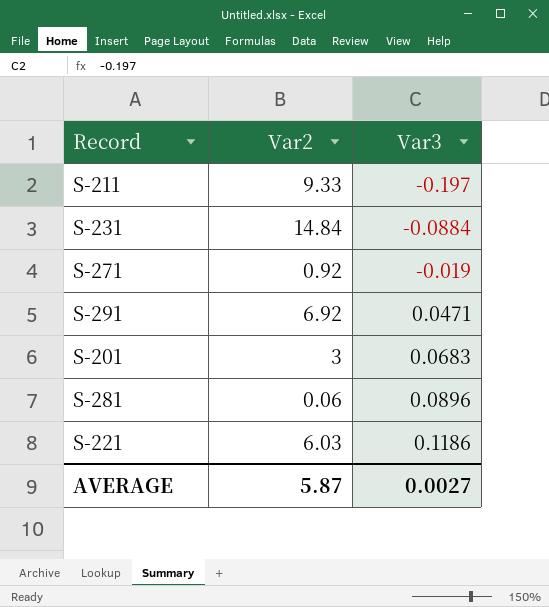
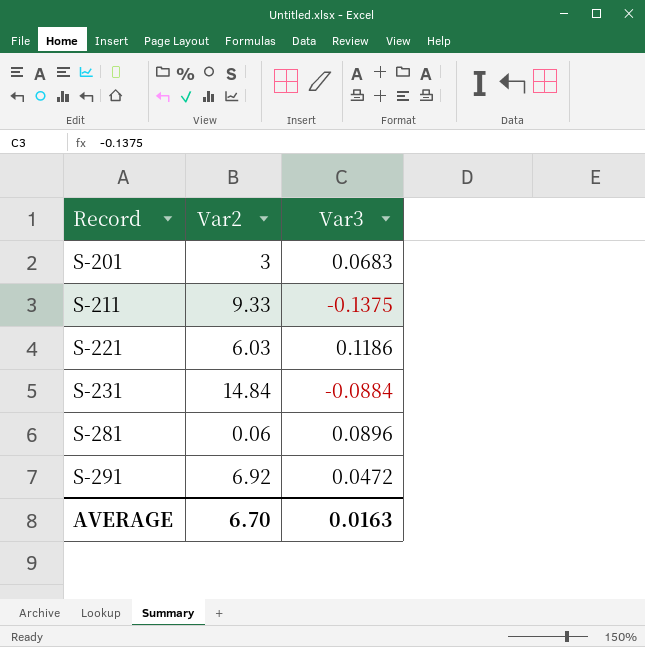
row order: Var3 ascending -> Record ascending
row S-271: 0.92 | -0.019 -> none
S-211 | Var3: -0.197 -> -0.1375
S-291 | Var3: 0.0471 -> 0.0472
AVERAGE | Var2: 5.87 -> 6.70
AVERAGE | Var3: 0.0027 -> 0.0163

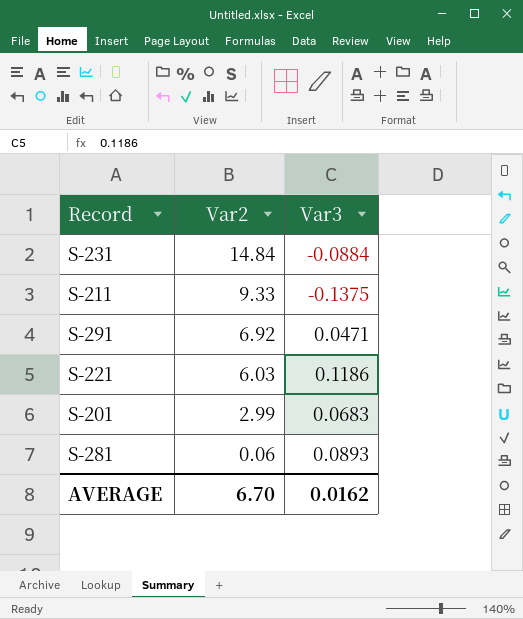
row order: Record ascending -> Var2 descending
S-291 | Var3: 0.0472 -> 0.0471
S-201 | Var2: 3 -> 2.99
S-281 | Var3: 0.0896 -> 0.0893
AVERAGE | Var3: 0.0163 -> 0.0162

